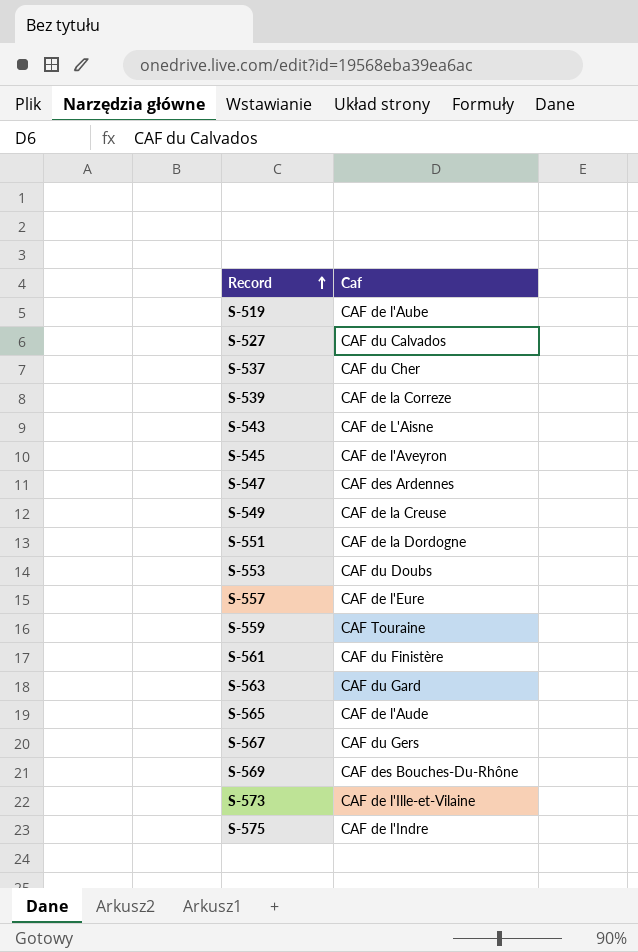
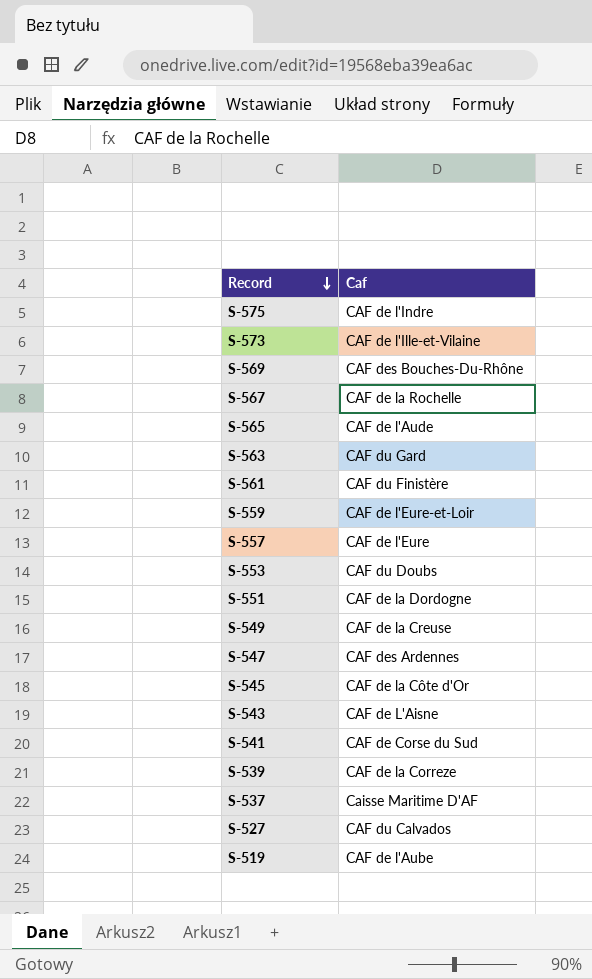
row order: Record ascending -> Record descending
S-567 | Caf: CAF du Gers -> CAF de la Rochelle
S-559 | Caf: CAF Touraine -> CAF de l'Eure-et-Loir
S-545 | Caf: CAF de l'Aveyron -> CAF de la Côte d'Or
row S-541: none -> CAF de Corse du Sud
S-537 | Caf: CAF du Cher -> Caisse Maritime D'AF

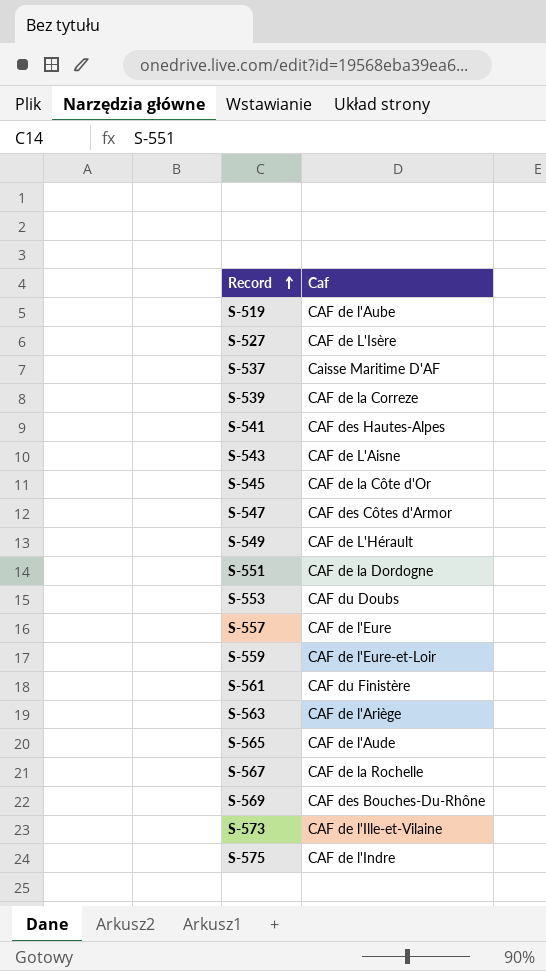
row order: Record descending -> Record ascending
S-527 | Caf: CAF du Calvados -> CAF de L'Isère
S-541 | Caf: CAF de Corse du Sud -> CAF des Hautes-Alpes
S-547 | Caf: CAF des Ardennes -> CAF des Côtes d'Armor
S-549 | Caf: CAF de la Creuse -> CAF de L'Hérault
S-563 | Caf: CAF du Gard -> CAF de l'Ariège

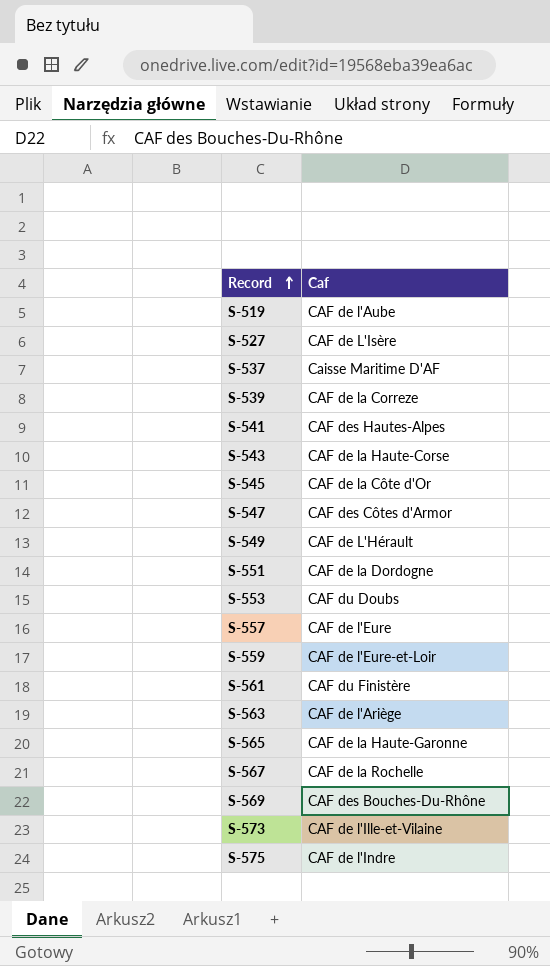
S-543 | Caf: CAF de L'Aisne -> CAF de la Haute-Corse
S-565 | Caf: CAF de l'Aude -> CAF de la Haute-Garonne

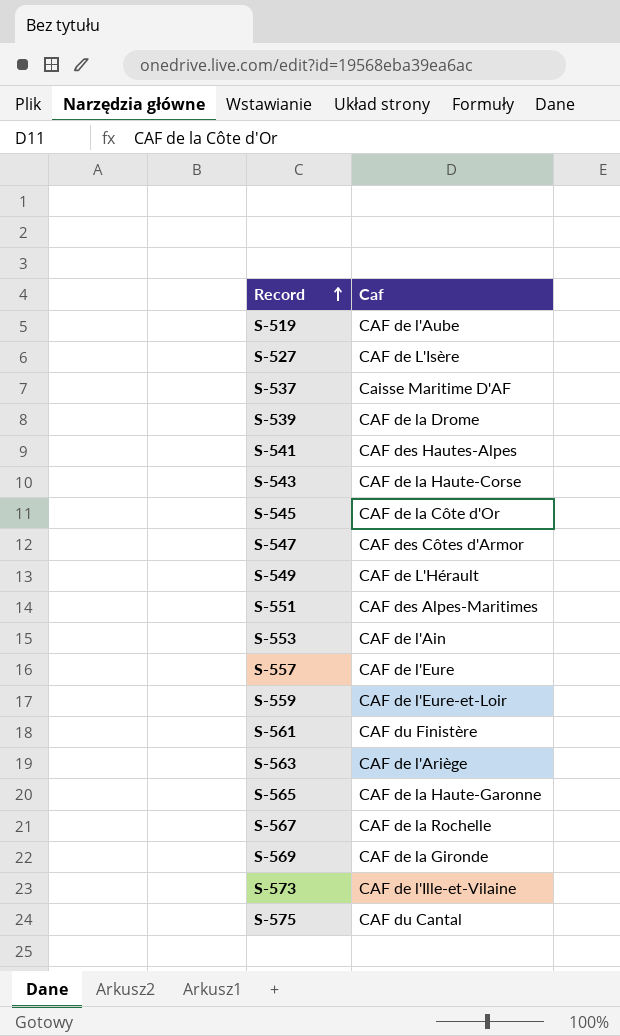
S-539 | Caf: CAF de la Correze -> CAF de la Drome
S-551 | Caf: CAF de la Dordogne -> CAF des Alpes-Maritimes
S-553 | Caf: CAF du Doubs -> CAF de l'Ain
S-569 | Caf: CAF des Bouches-Du-Rhône -> CAF de la Gironde
S-575 | Caf: CAF de l'Indre -> CAF du Cantal

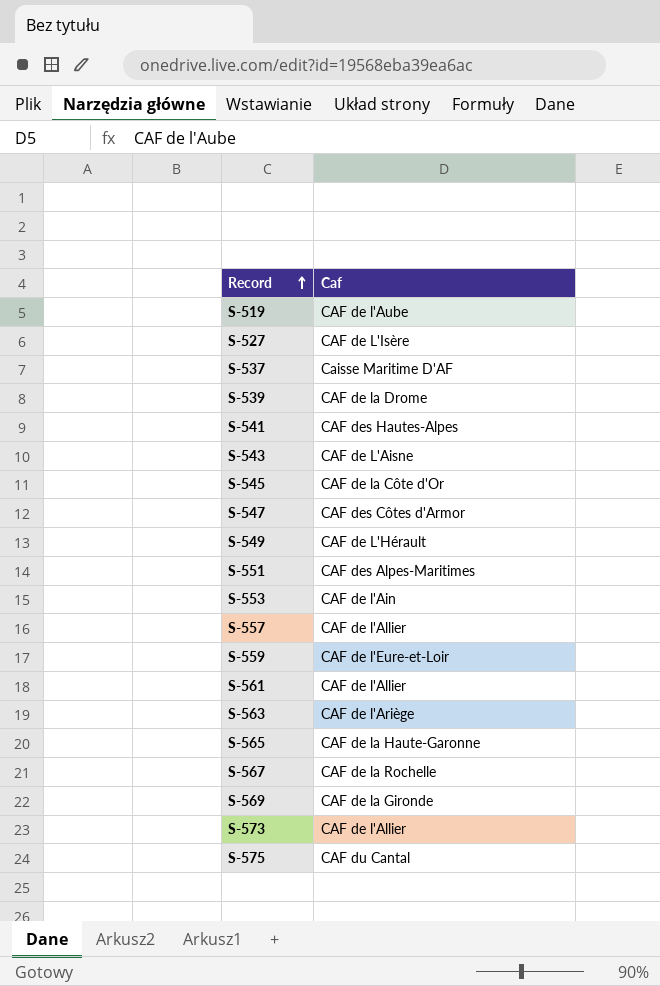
S-543 | Caf: CAF de la Haute-Corse -> CAF de L'Aisne
S-557 | Caf: CAF de l'Eure -> CAF de l'Allier
S-561 | Caf: CAF du Finistère -> CAF de l'Allier
S-573 | Caf: CAF de l'Ille-et-Vilaine -> CAF de l'Allier

